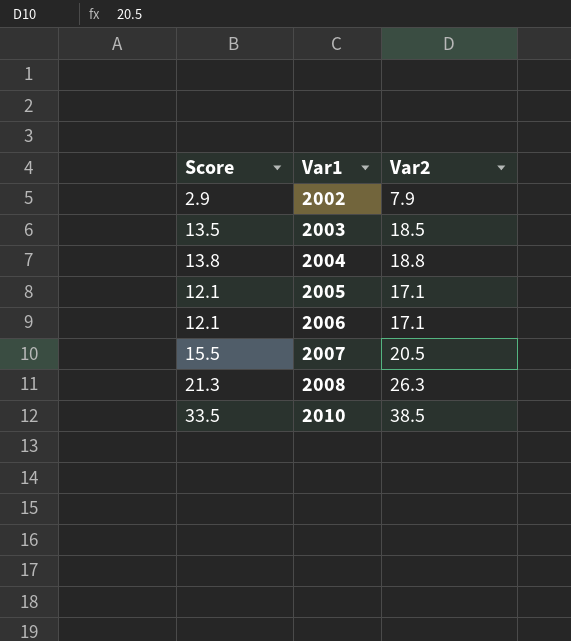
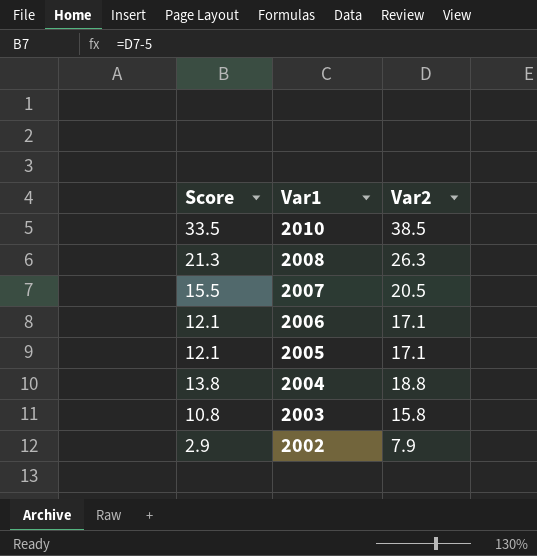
row order: Var1 ascending -> Var1 descending
2003 | Score: 13.5 -> 10.8
2003 | Var2: 18.5 -> 15.8

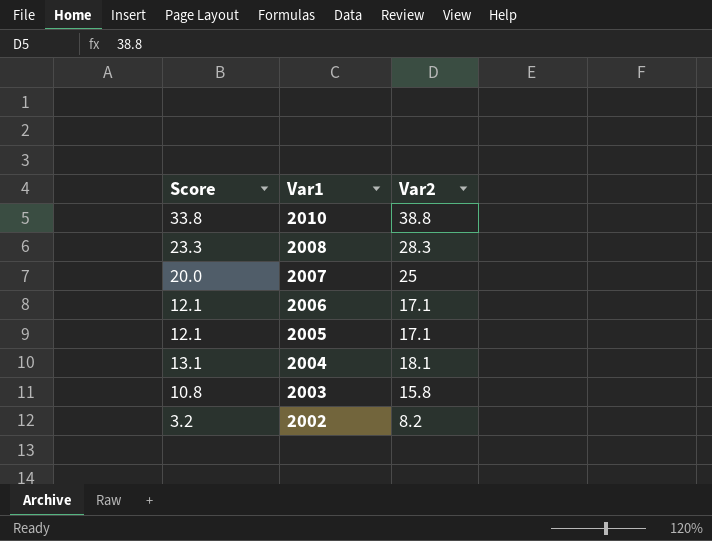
2010 | Score: 33.5 -> 33.8
2010 | Var2: 38.5 -> 38.8
2008 | Score: 21.3 -> 23.3
2008 | Var2: 26.3 -> 28.3
2007 | Score: 15.5 -> 20.0
2007 | Var2: 20.5 -> 25
2004 | Score: 13.8 -> 13.1
2004 | Var2: 18.8 -> 18.1
2002 | Score: 2.9 -> 3.2
2002 | Var2: 7.9 -> 8.2

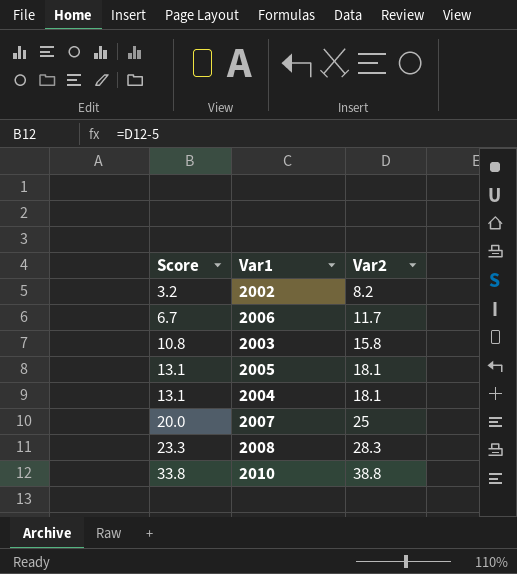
row order: Var1 descending -> Score ascending
2006 | Score: 12.1 -> 6.7
2006 | Var2: 17.1 -> 11.7
2005 | Score: 12.1 -> 13.1
2005 | Var2: 17.1 -> 18.1

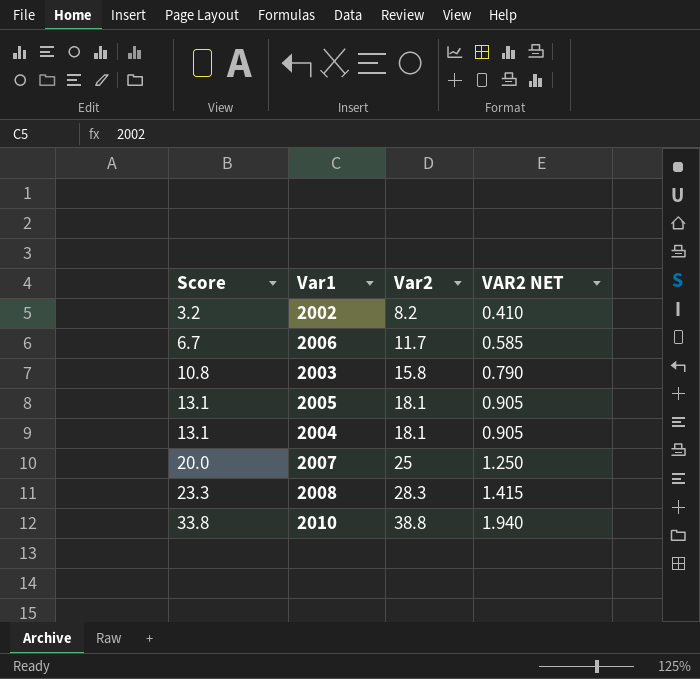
column VAR2 NET | formula: none -> [Var2] * 0.05

